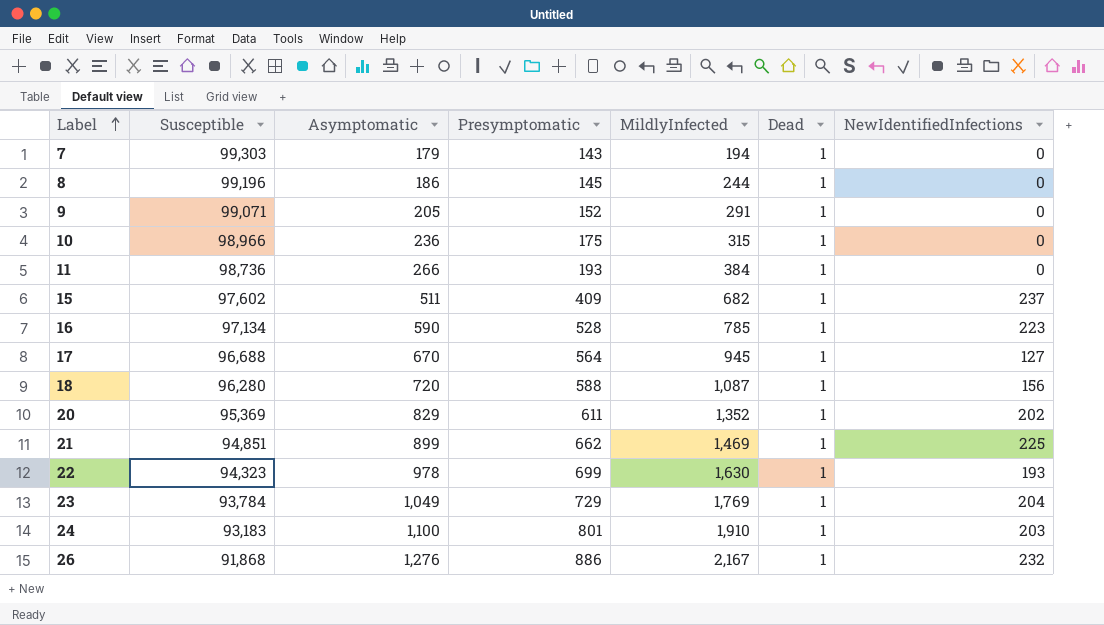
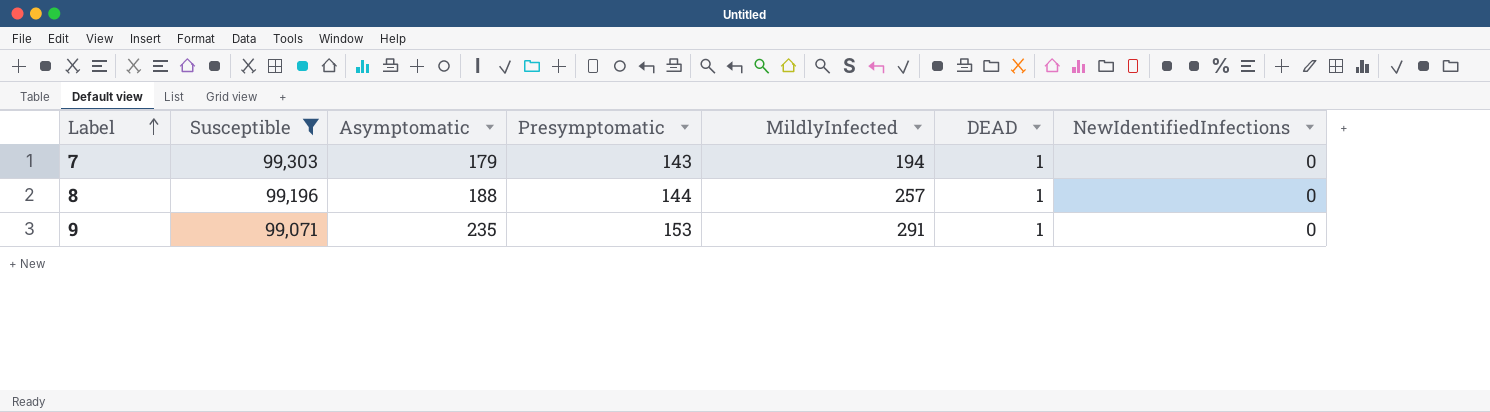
filter: none -> Susceptible >= 99,071
column name: Dead -> DEAD
8 | Asymptomatic: 186 -> 188
8 | Presymptomatic: 145 -> 144
8 | MildlyInfected: 244 -> 257
9 | Asymptomatic: 205 -> 235
9 | Presymptomatic: 152 -> 153

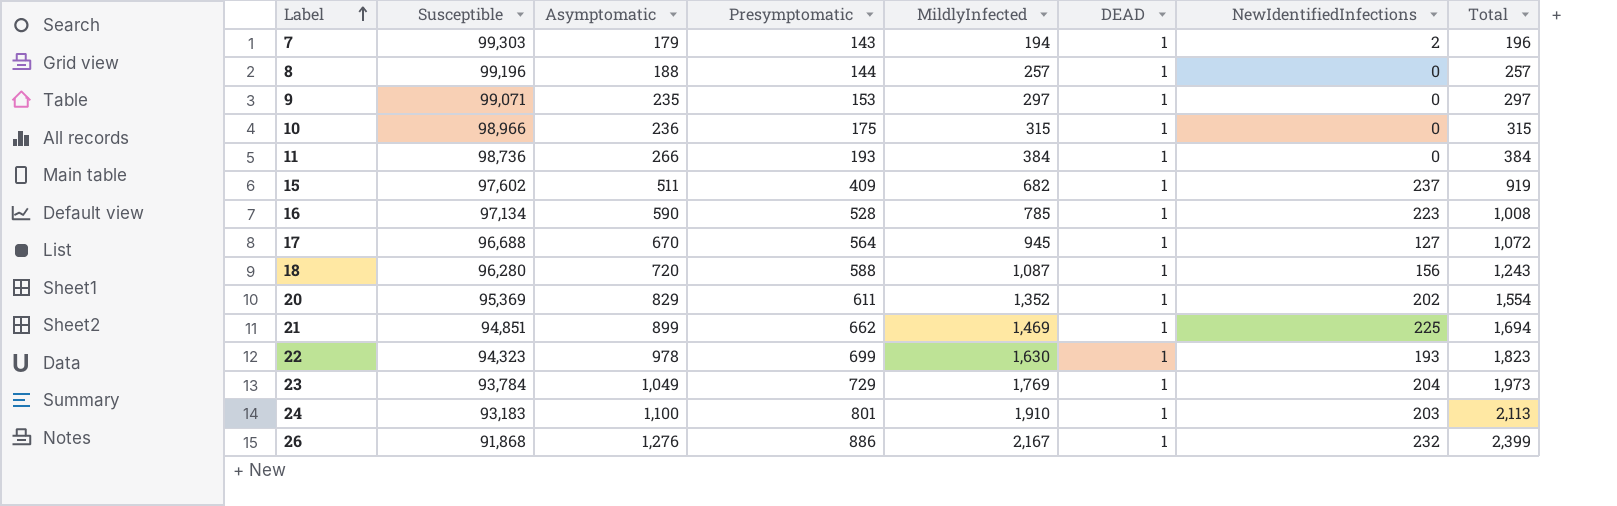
filter: Susceptible >= 99,071 -> none
column Total | formula: none -> [MildlyInfected] + [NewIdentifiedInfections]
7 | NewIdentifiedInfections: 0 -> 2
9 | MildlyInfected: 291 -> 297

